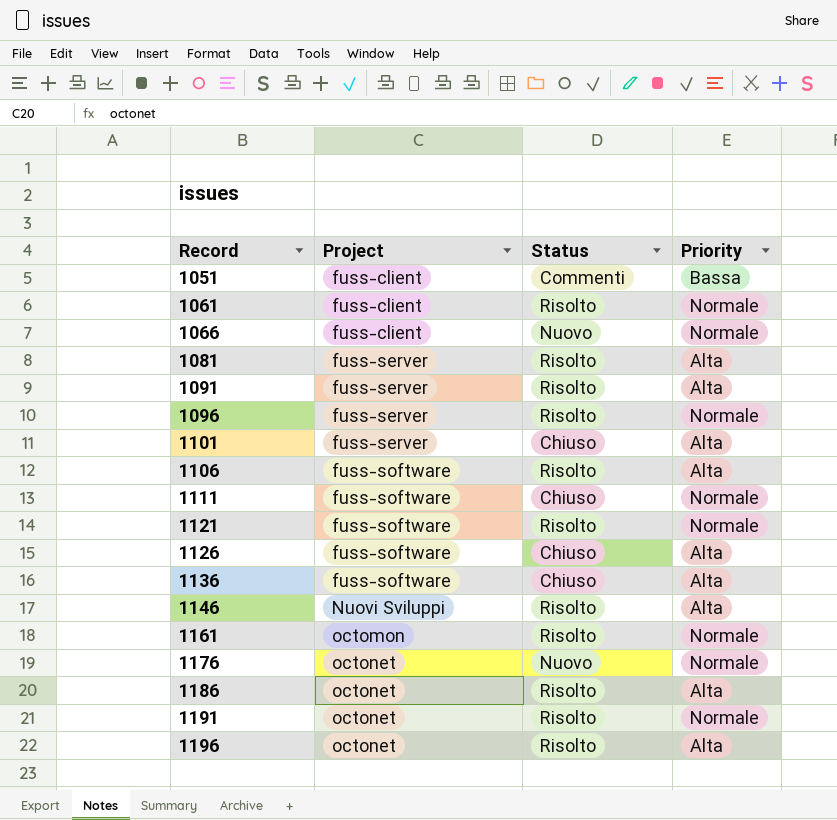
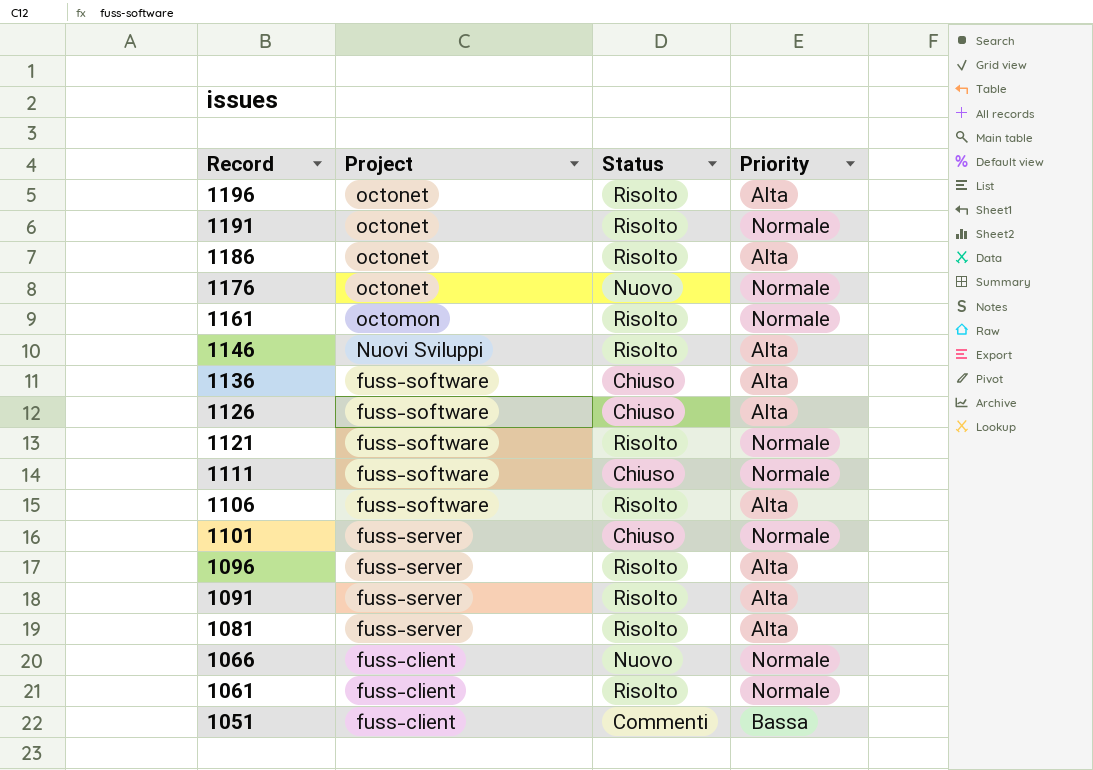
row order: Record ascending -> Record descending
1101 | Priority: Alta -> Normale
1096 | Priority: Normale -> Alta

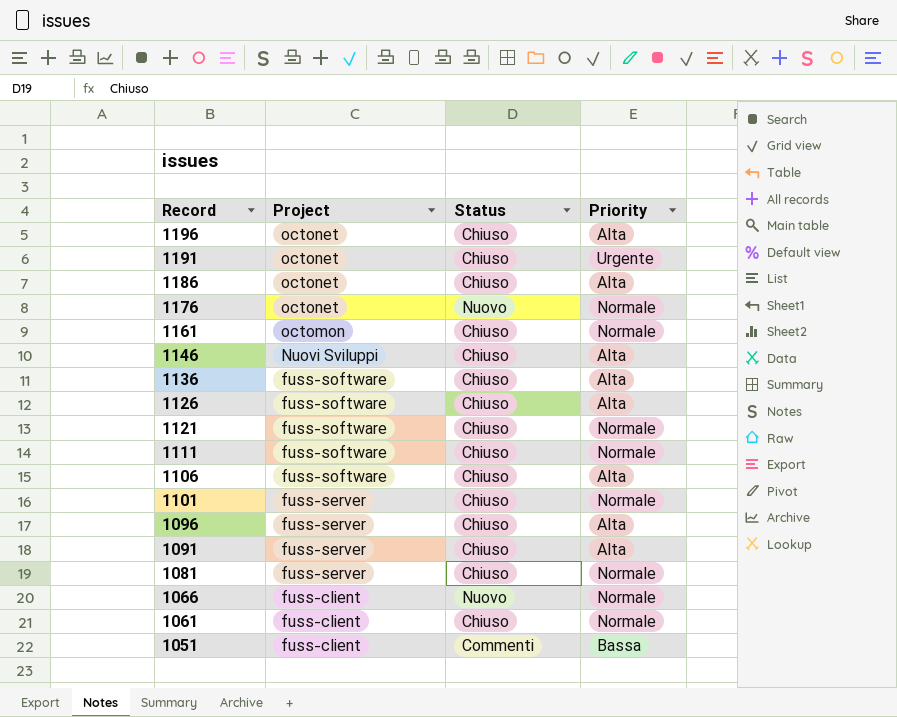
1196 | Status: Risolto -> Chiuso
1191 | Status: Risolto -> Chiuso
1191 | Priority: Normale -> Urgente
1186 | Status: Risolto -> Chiuso
1161 | Status: Risolto -> Chiuso
1146 | Status: Risolto -> Chiuso
1121 | Status: Risolto -> Chiuso
1106 | Status: Risolto -> Chiuso
1096 | Status: Risolto -> Chiuso
1091 | Status: Risolto -> Chiuso
1081 | Status: Risolto -> Chiuso
1081 | Priority: Alta -> Normale
1061 | Status: Risolto -> Chiuso

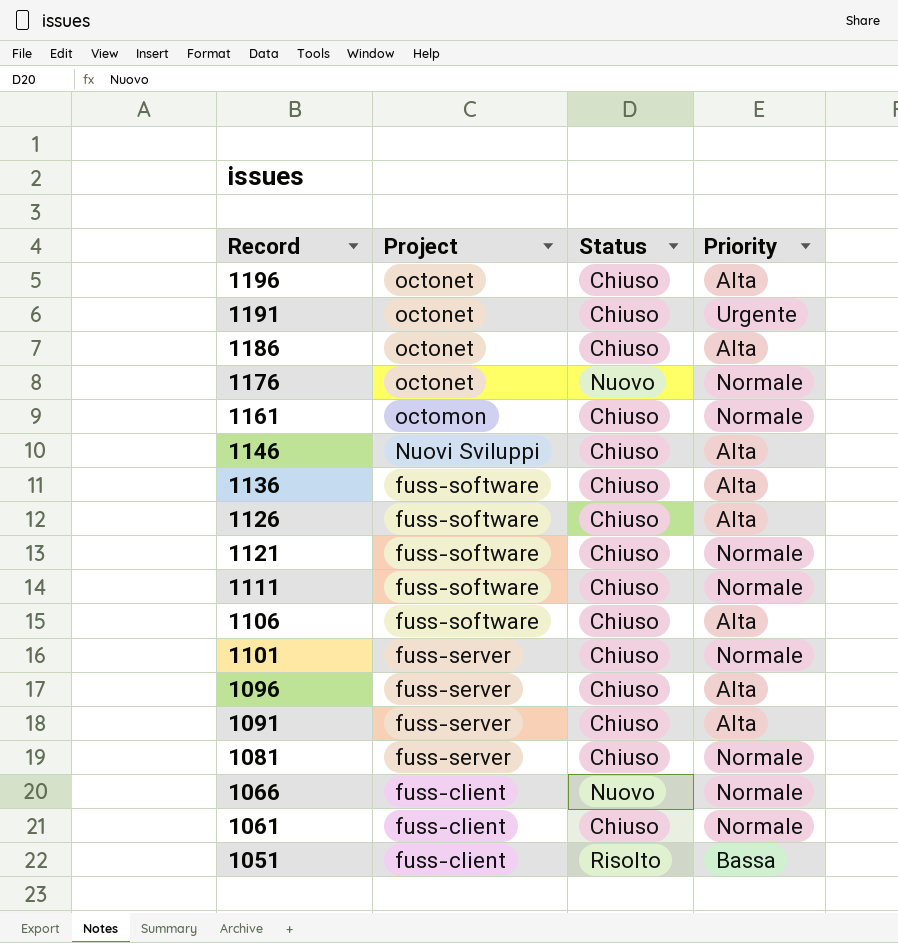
1051 | Status: Commenti -> Risolto

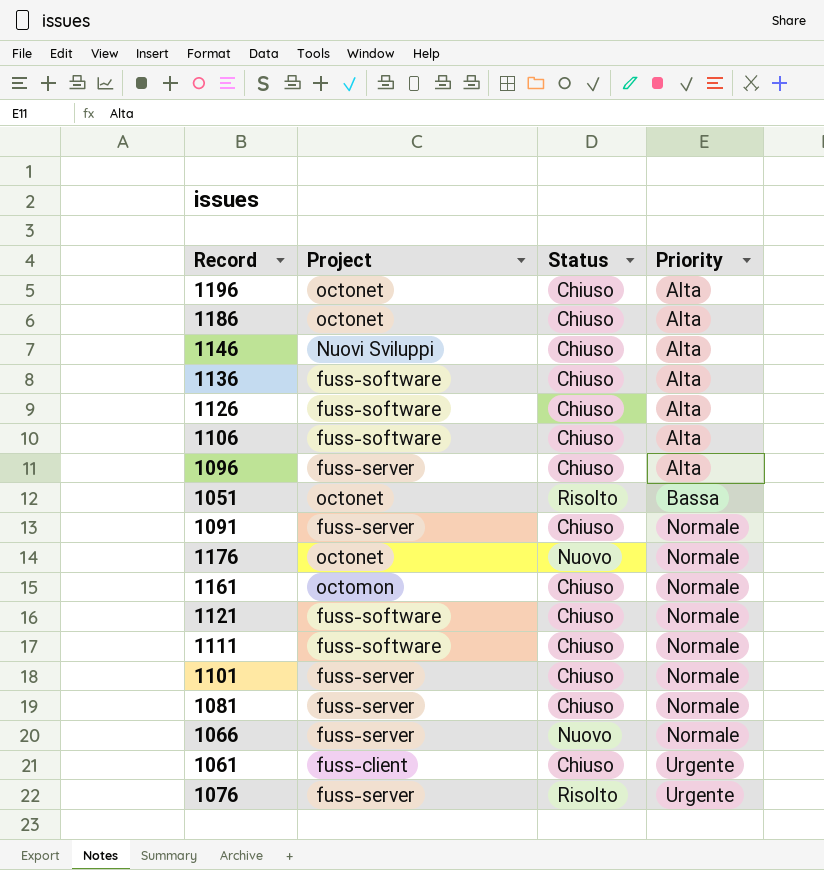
row order: Record descending -> Priority ascending
row 1191: octonet | Chiuso | Urgente -> none
1051 | Project: fuss-client -> octonet
1091 | Priority: Alta -> Normale
1066 | Project: fuss-client -> fuss-server
1061 | Priority: Normale -> Urgente
row 1076: none -> fuss-server | Risolto | Urgente

